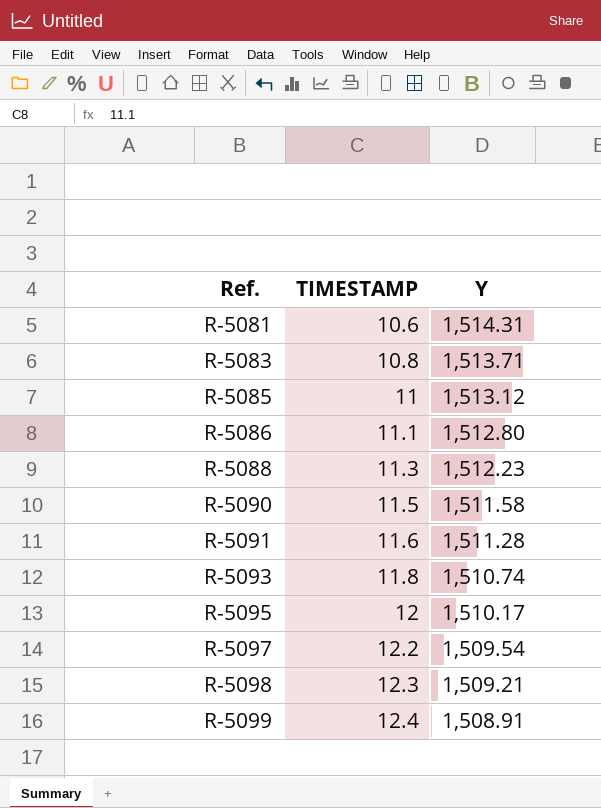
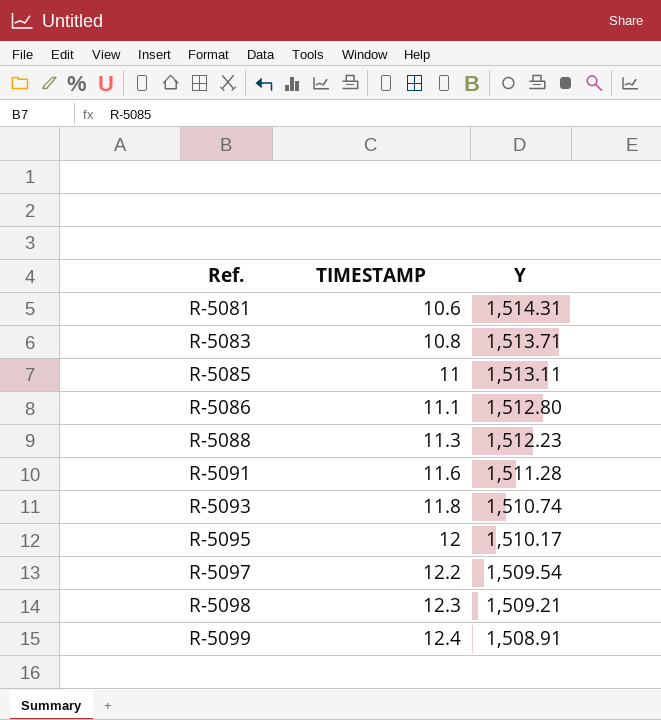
row R-5090: 11.5 | 1,511.58 -> none
R-5085 | Y: 1,513.12 -> 1,513.11

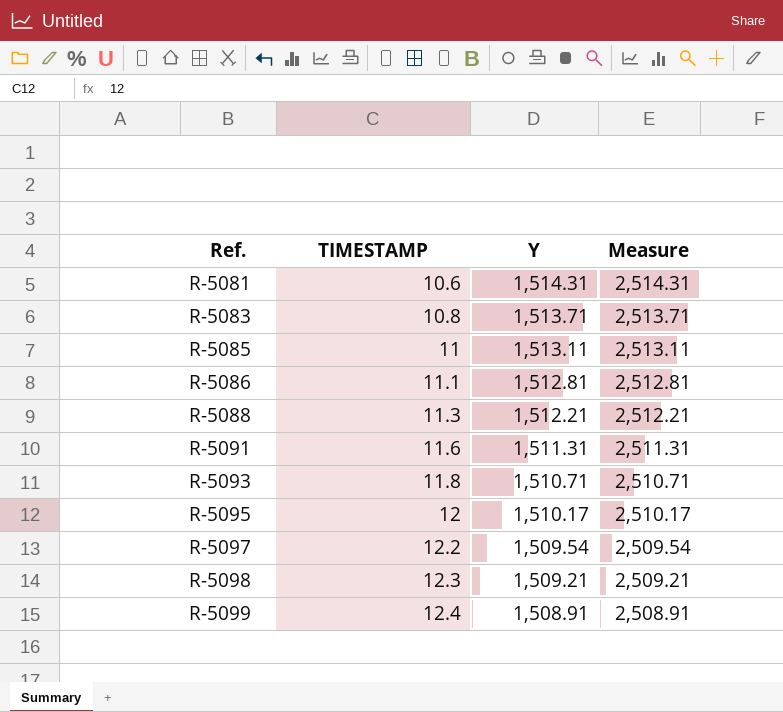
column Measure | formula: none -> [Y] + 1000
R-5086 | Y: 1,512.80 -> 1,512.81
R-5088 | Y: 1,512.23 -> 1,512.21
R-5091 | Y: 1,511.28 -> 1,511.31
R-5093 | Y: 1,510.74 -> 1,510.71

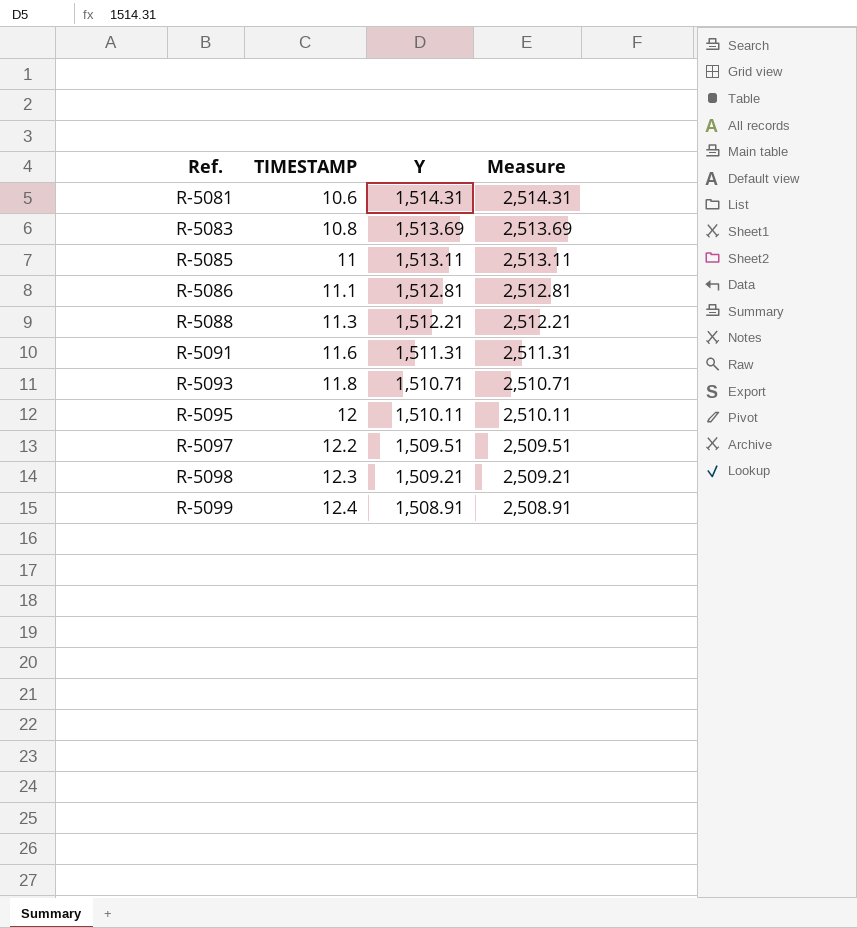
R-5083 | Y: 1,513.71 -> 1,513.69
R-5083 | Measure: 2,513.71 -> 2,513.69
R-5095 | Y: 1,510.17 -> 1,510.11
R-5095 | Measure: 2,510.17 -> 2,510.11
R-5097 | Y: 1,509.54 -> 1,509.51
R-5097 | Measure: 2,509.54 -> 2,509.51

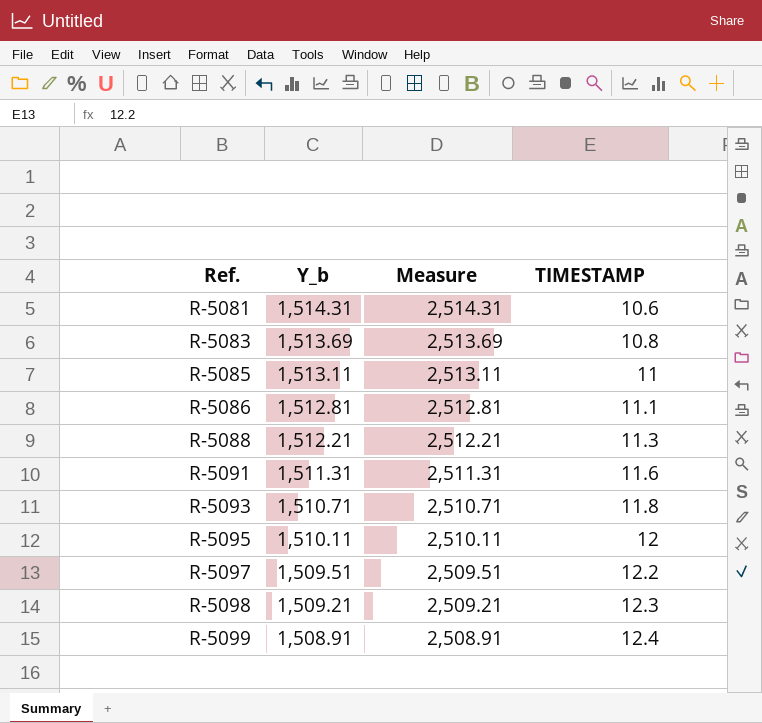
column name: Y -> Y_b
column TIMESTAMP | position: 2 -> 4

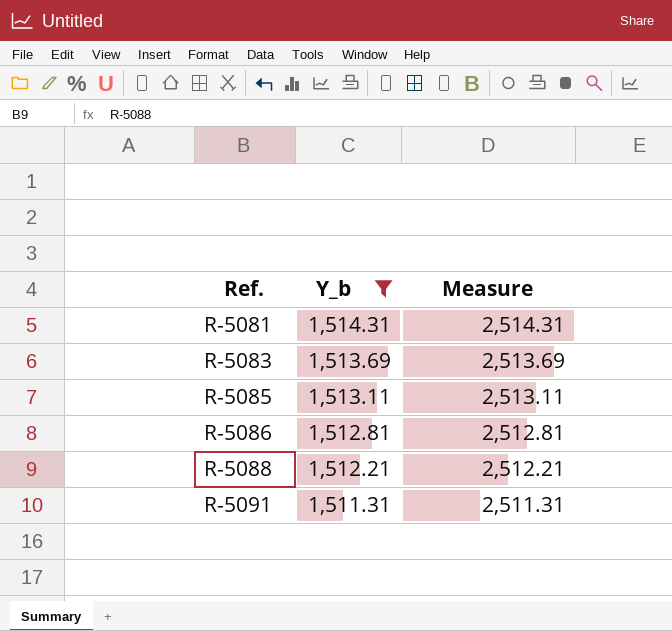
filter: none -> Y_b >= 1,511.31
column TIMESTAMP | position: 4 -> none

